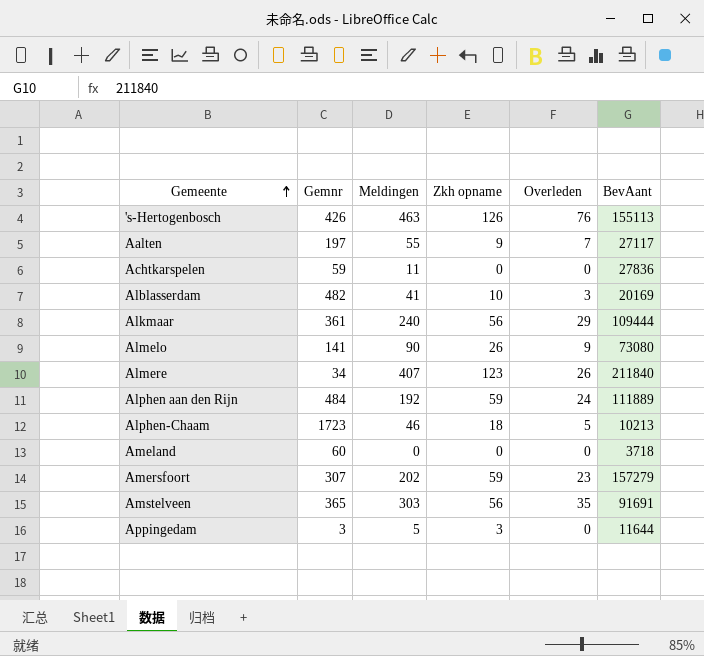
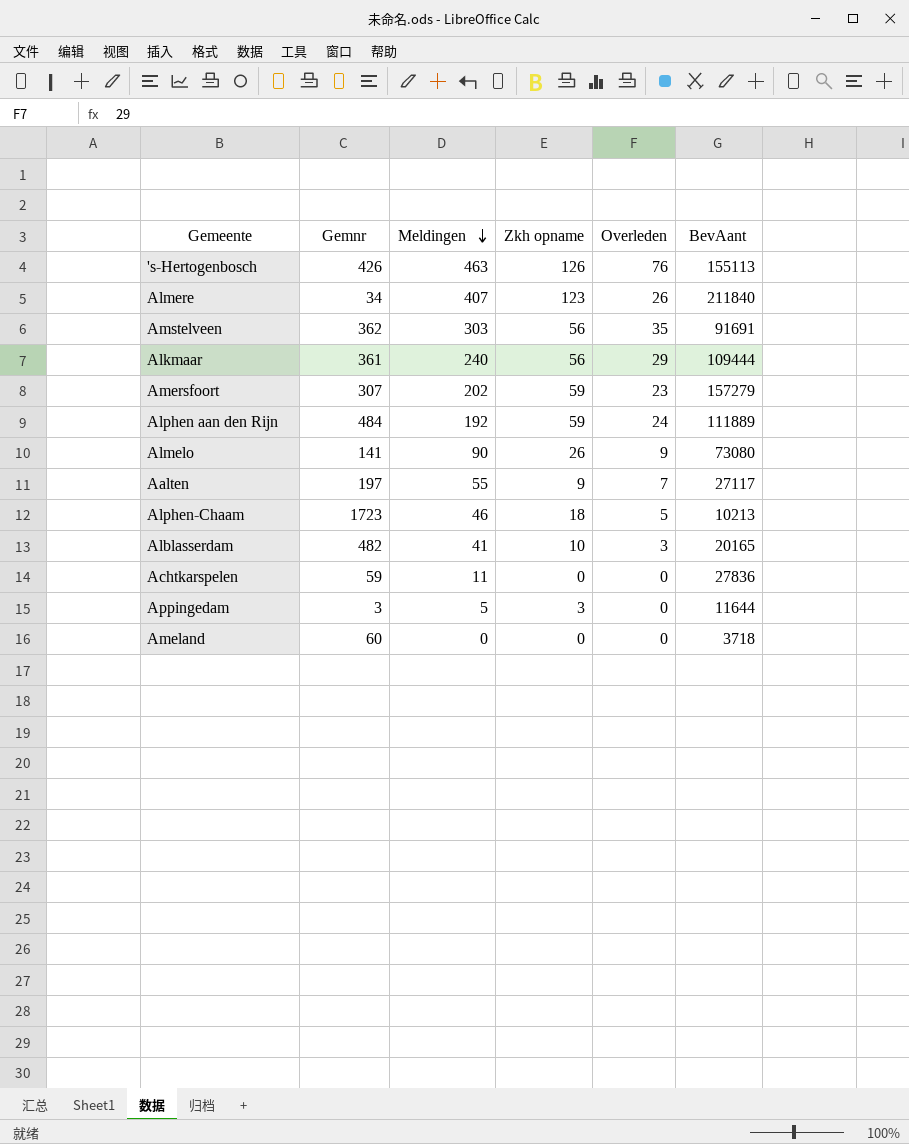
row order: Gemeente ascending -> Meldingen descending
Amstelveen | Gemnr: 365 -> 362
Alblasserdam | BevAant: 20169 -> 20165

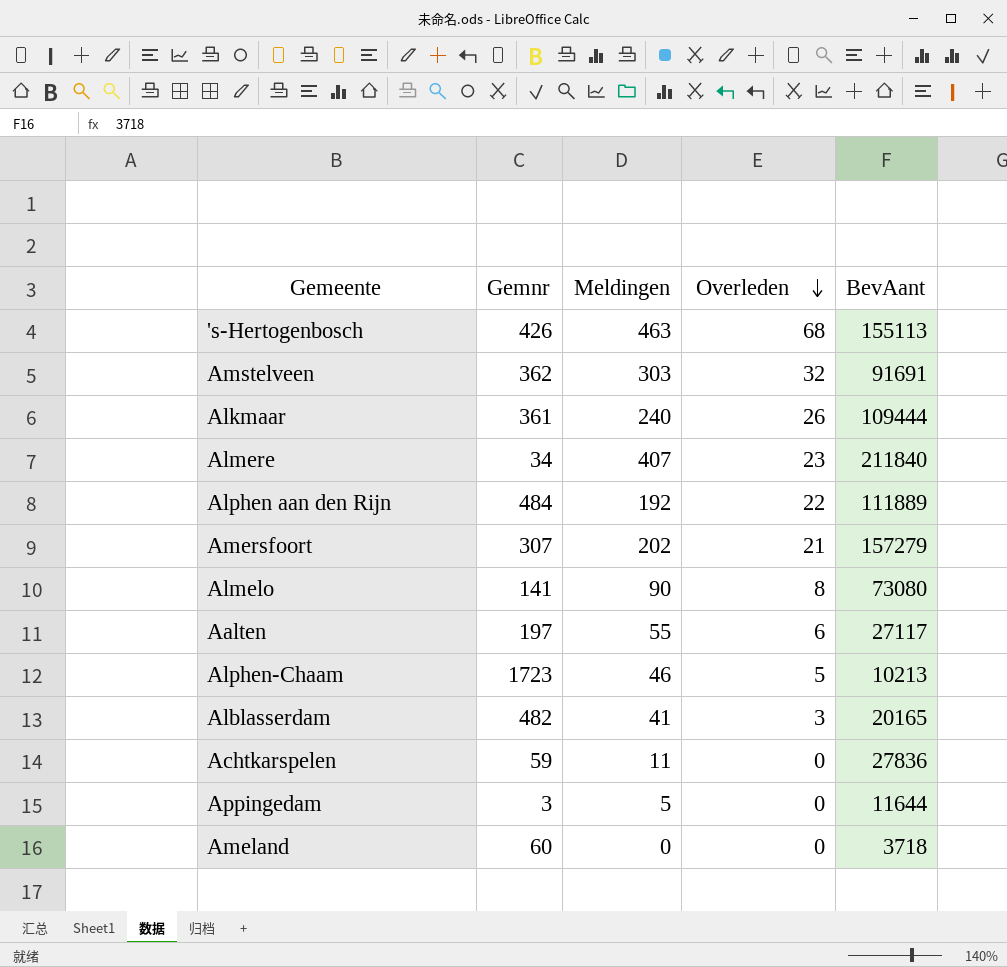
row order: Meldingen descending -> Overleden descending
column Zkh opname | position: 4 -> none
's-Hertogenbosch | Overleden: 76 -> 68
Amstelveen | Overleden: 35 -> 32
Alkmaar | Overleden: 29 -> 26
Almere | Overleden: 26 -> 23
Alphen aan den Rijn | Overleden: 24 -> 22
Amersfoort | Overleden: 23 -> 21
Almelo | Overleden: 9 -> 8
Aalten | Overleden: 7 -> 6

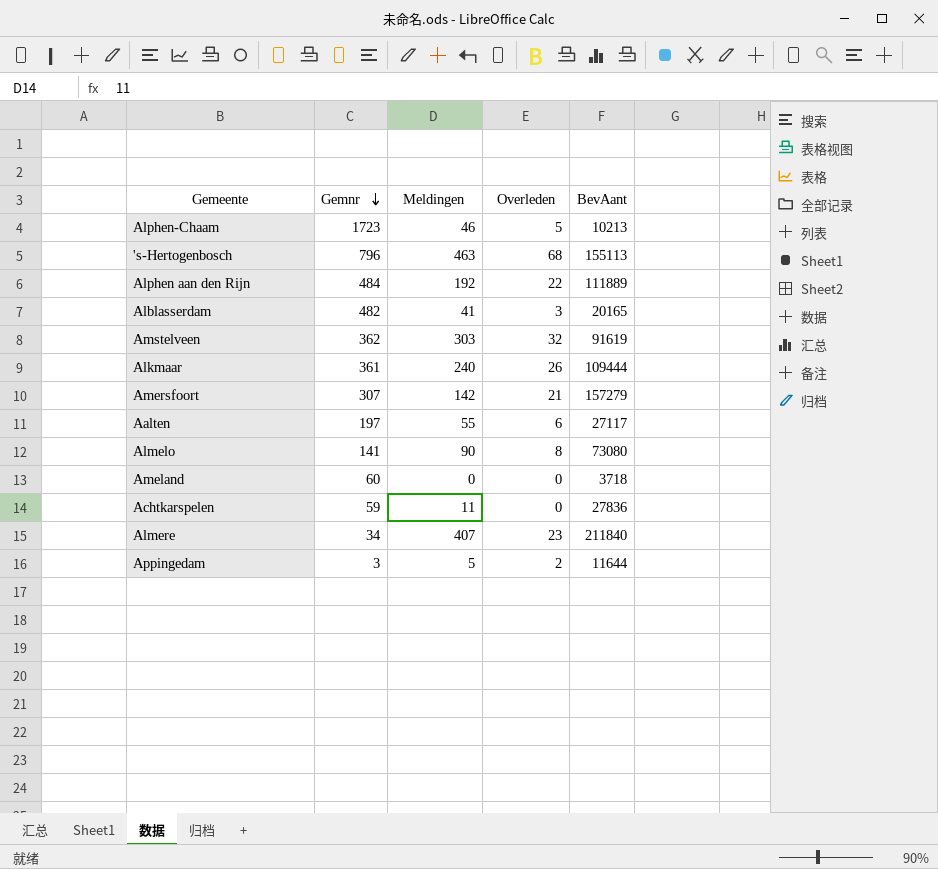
row order: Overleden descending -> Gemnr descending
's-Hertogenbosch | Gemnr: 426 -> 796
Amstelveen | BevAant: 91691 -> 91619
Amersfoort | Meldingen: 202 -> 142
Appingedam | Overleden: 0 -> 2

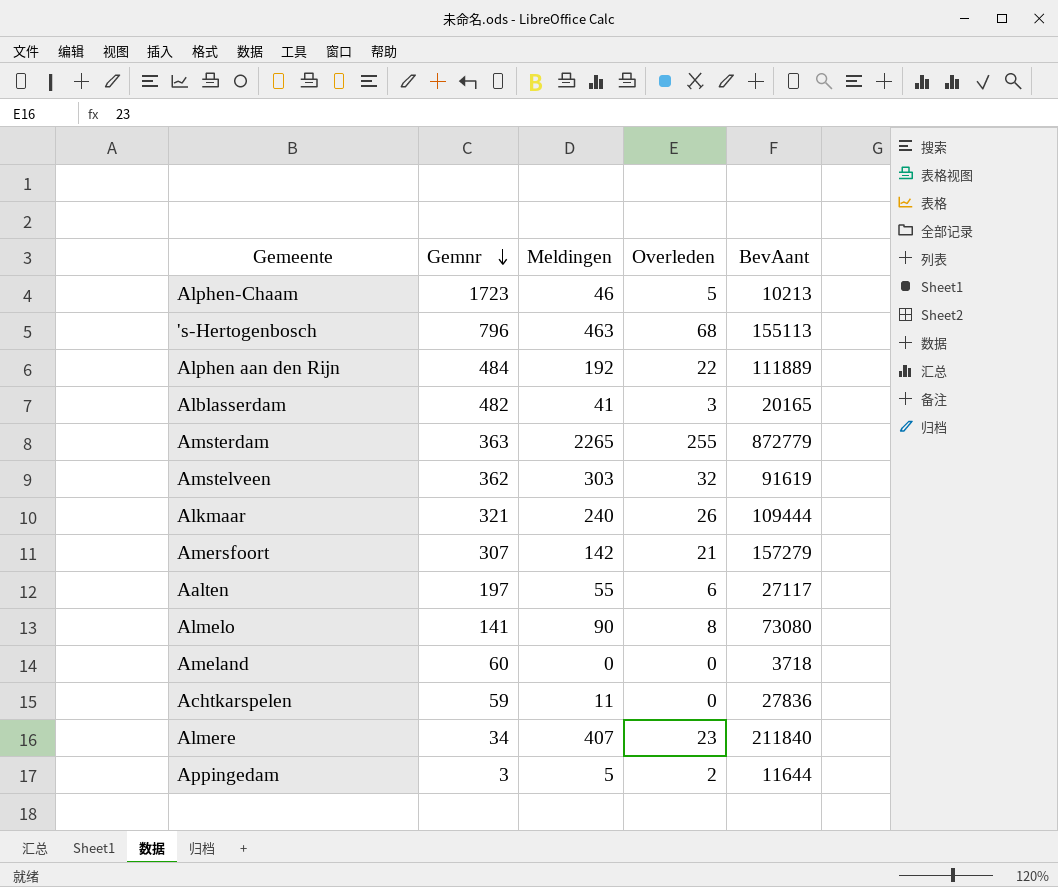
row Amsterdam: none -> 363 | 2265 | 255 | 872779
Alkmaar | Gemnr: 361 -> 321

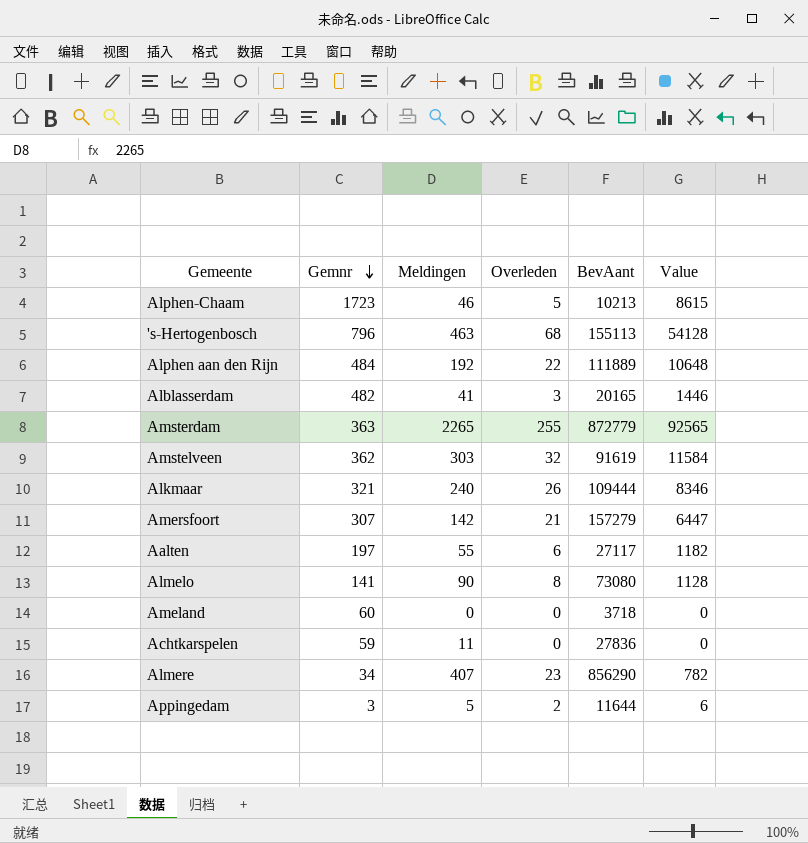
column Value | formula: none -> [Gemnr] * [Overleden]
Almere | BevAant: 211840 -> 856290

